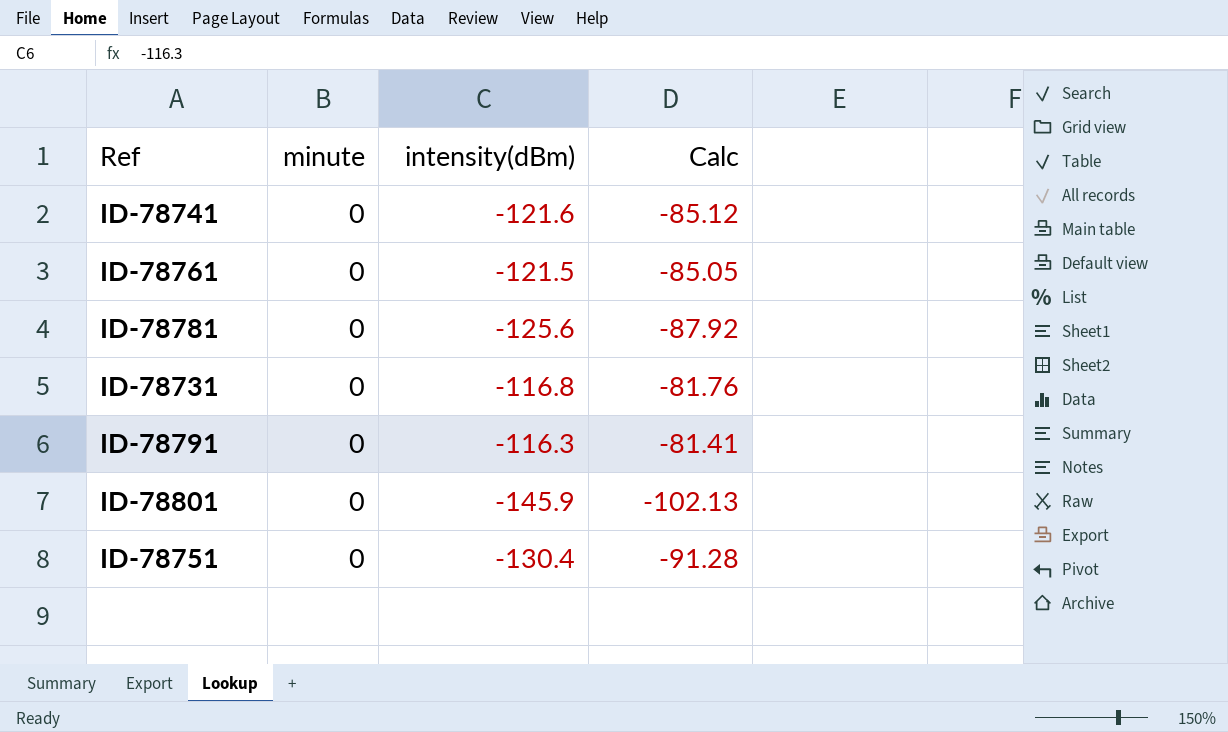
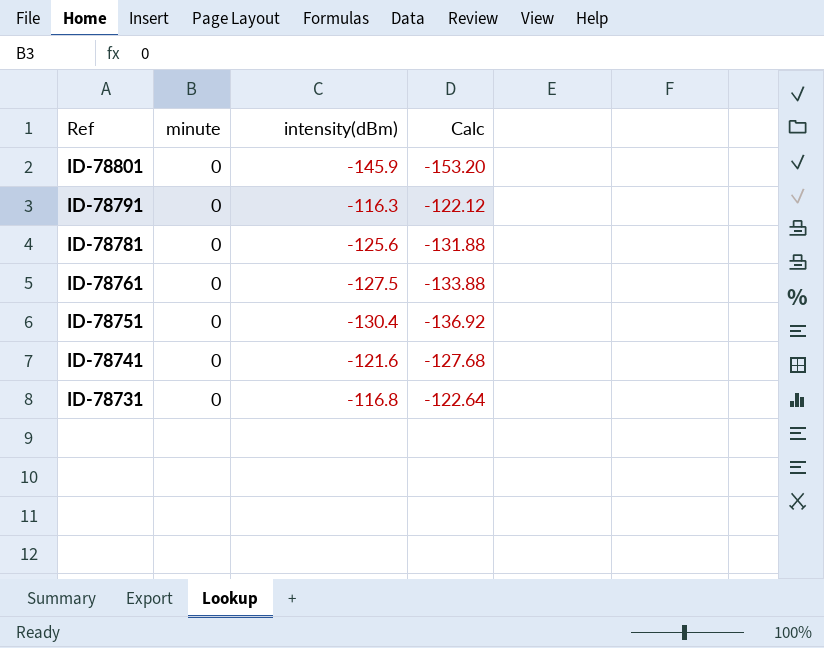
row order: none -> Ref descending
column Calc | formula: [intensity(dBm)] * 0.7 -> [intensity(dBm)] * 1.05
ID-78761 | intensity(dBm): -121.5 -> -127.5

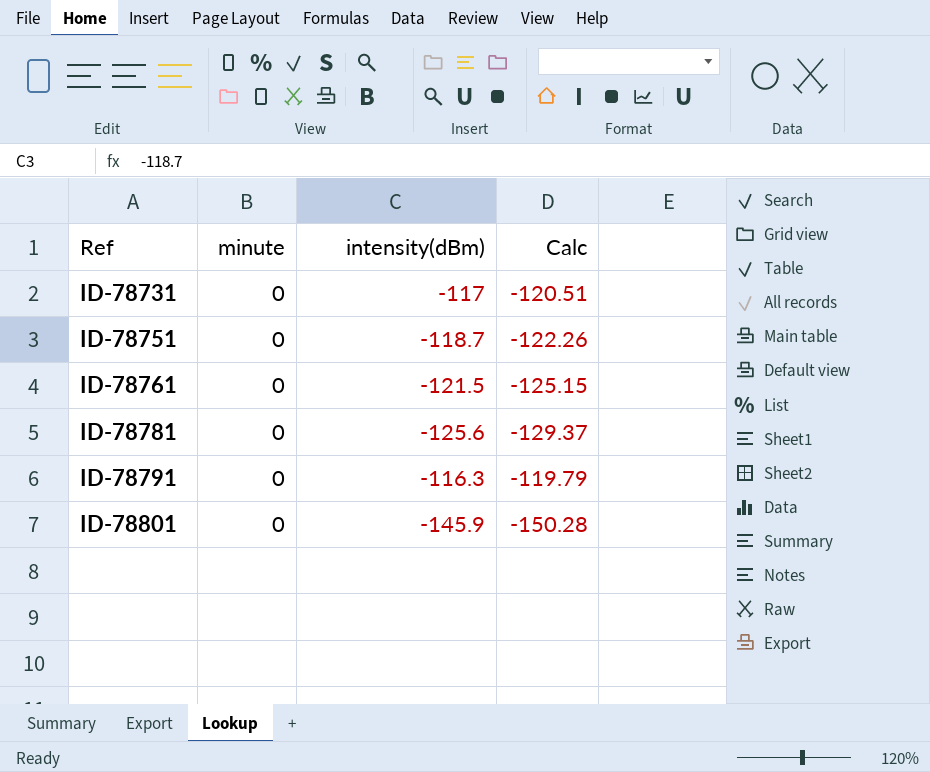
row order: Ref descending -> Ref ascending
column Calc | formula: [intensity(dBm)] * 1.05 -> [intensity(dBm)] * 1.03
row ID-78741: 0 | -121.6 | -127.68 -> none
ID-78731 | intensity(dBm): -116.8 -> -117
ID-78751 | intensity(dBm): -130.4 -> -118.7
ID-78761 | intensity(dBm): -127.5 -> -121.5

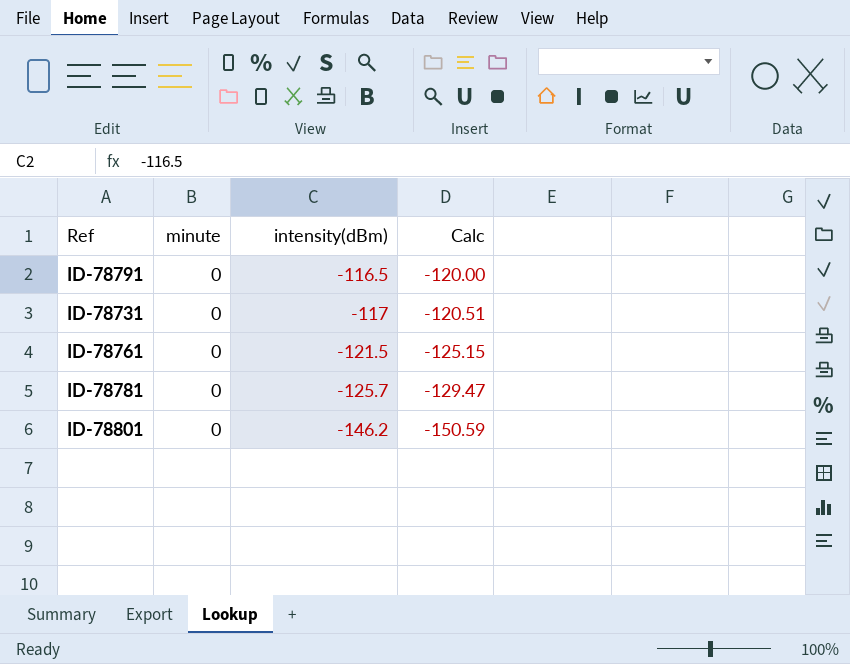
row order: Ref ascending -> intensity(dBm) descending
row ID-78751: 0 | -118.7 | -122.26 -> none
ID-78791 | intensity(dBm): -116.3 -> -116.5
ID-78791 | Calc: -119.79 -> -120.00
ID-78781 | intensity(dBm): -125.6 -> -125.7
ID-78781 | Calc: -129.37 -> -129.47
ID-78801 | intensity(dBm): -145.9 -> -146.2
ID-78801 | Calc: -150.28 -> -150.59

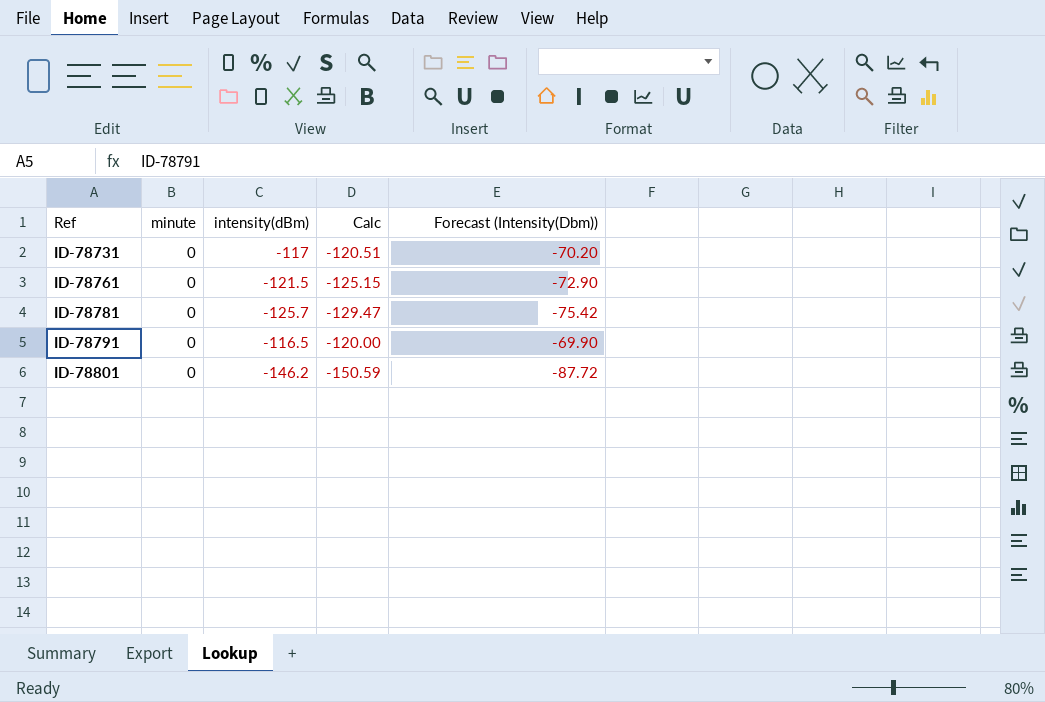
row order: intensity(dBm) descending -> Ref ascending
column Forecast (Intensity(Dbm)) | formula: none -> [intensity(dBm)] * 0.6

